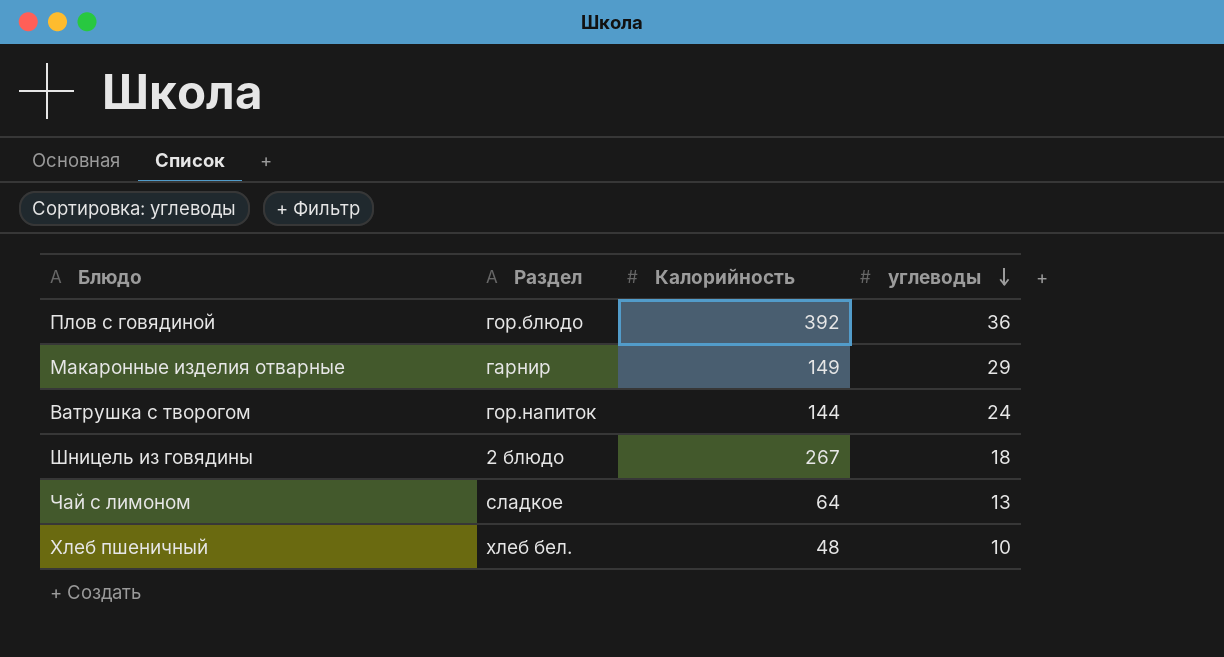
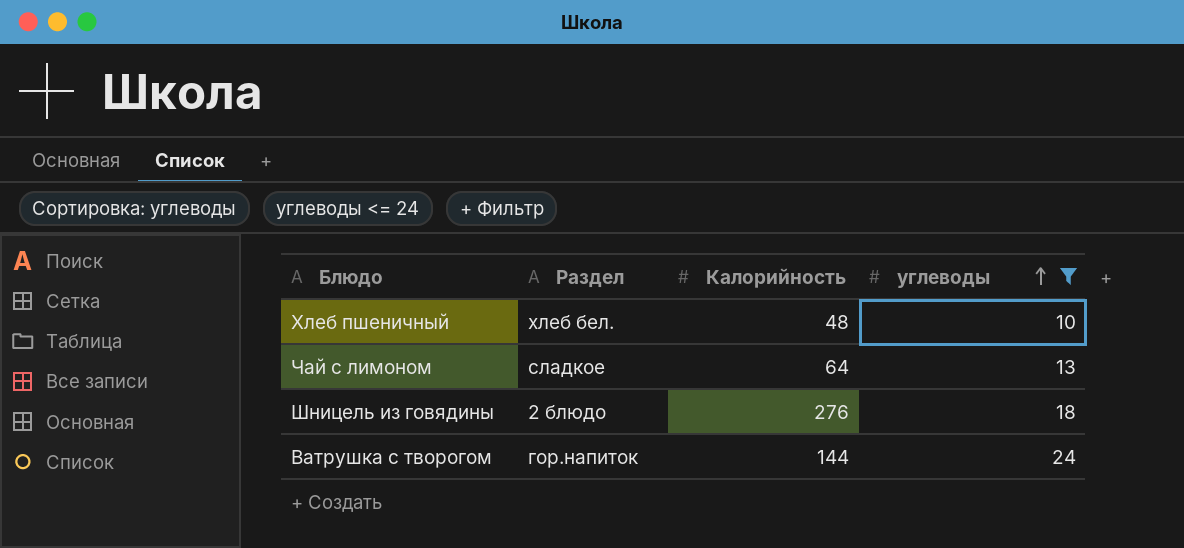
filter: none -> углеводы <= 24
row order: углеводы descending -> углеводы ascending
Шницель из говядины | Калорийность: 267 -> 276

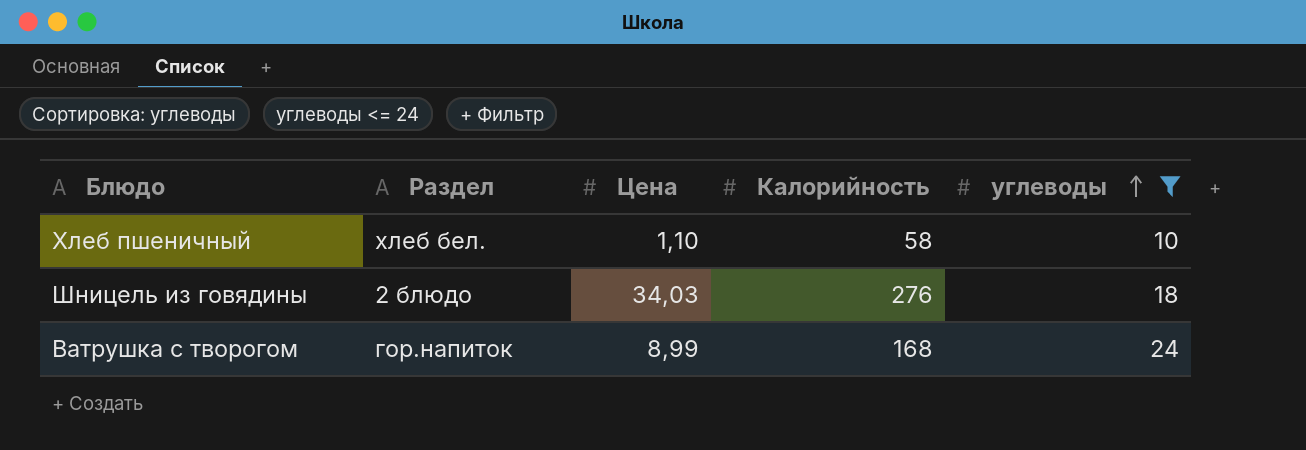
column Цена | position: none -> 3
row Чай с лимоном: сладкое | 64 | 13 -> none
Хлеб пшеничный | Калорийность: 48 -> 58
Ватрушка с творогом | Калорийность: 144 -> 168

